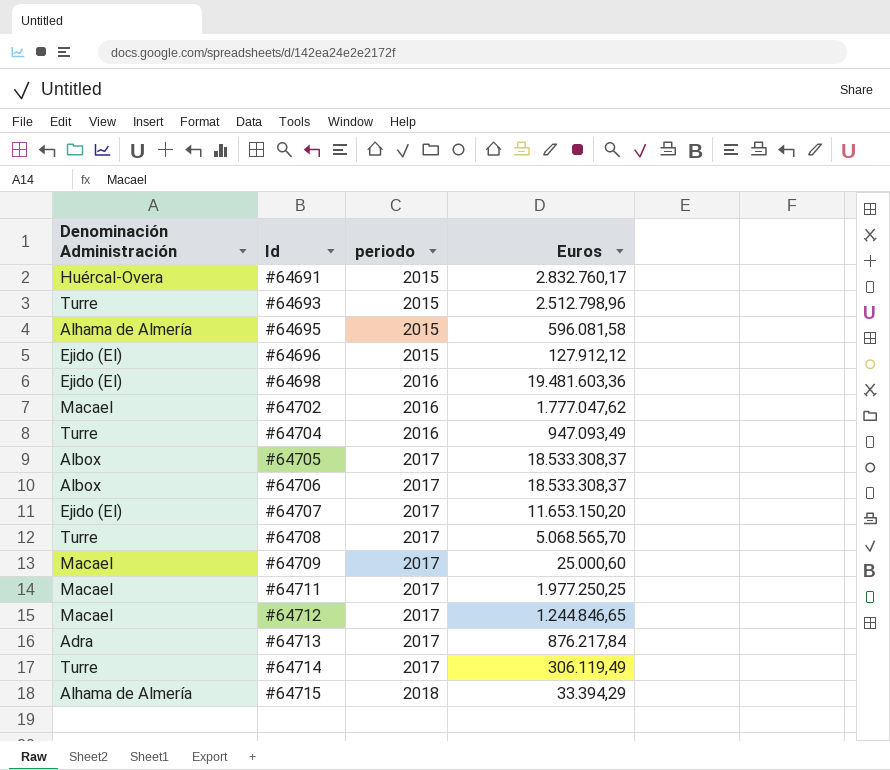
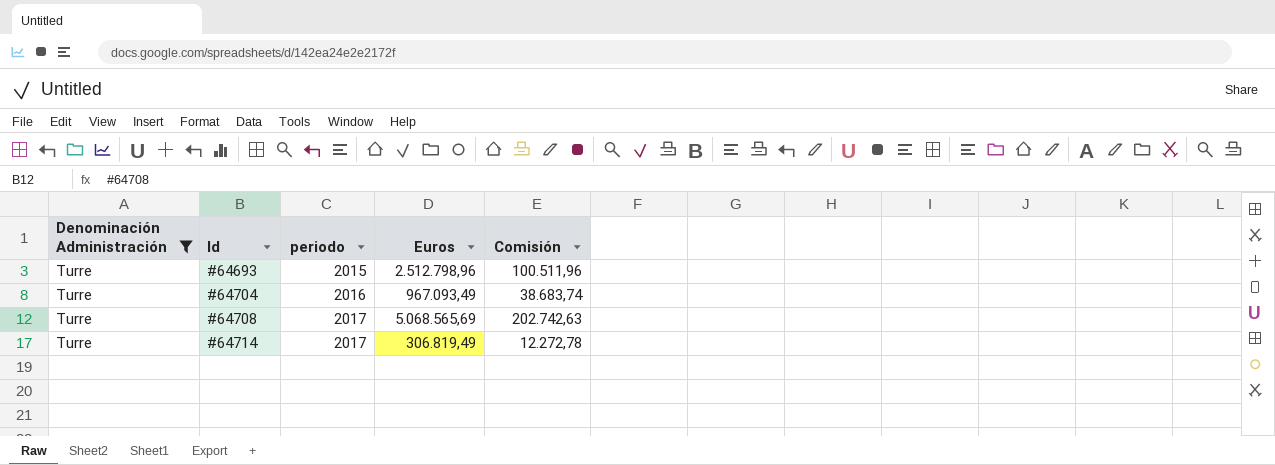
filter: none -> Denominación Administración = Turre
column Comisión | formula: none -> [Euros] * 0,04
#64704 | Euros: 947.093,49 -> 967.093,49
#64708 | Euros: 5.068.565,70 -> 5.068.565,69
#64714 | Euros: 306.119,49 -> 306.819,49

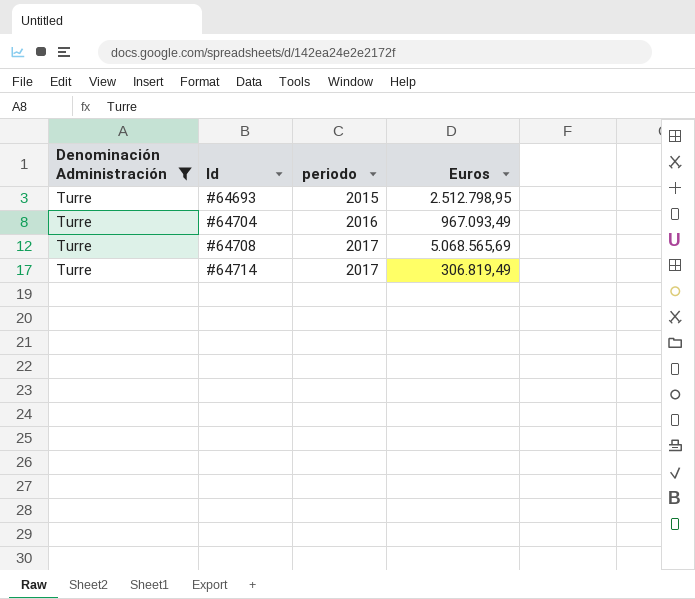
column Comisión | formula: [Euros] * 0,04 -> none
#64693 | Euros: 2.512.798,96 -> 2.512.798,95

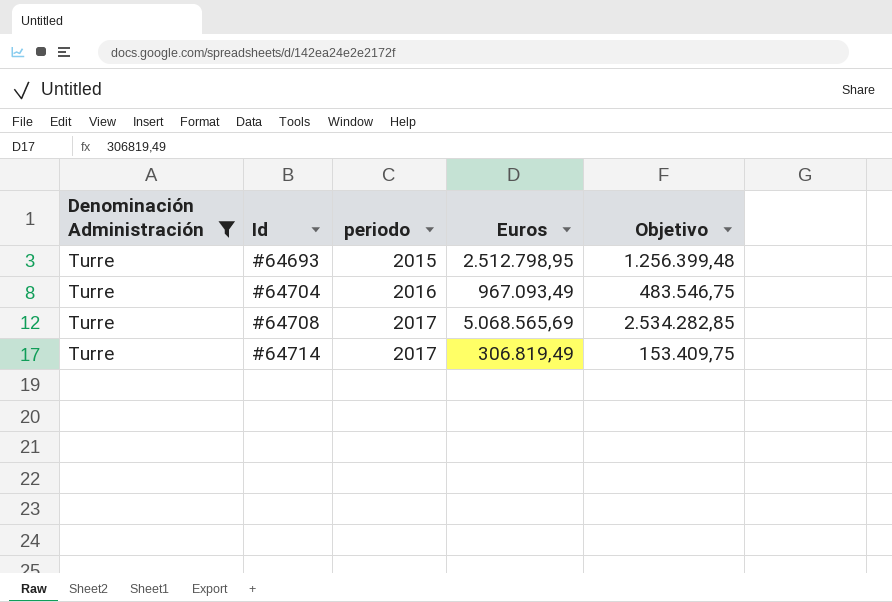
column Objetivo | formula: none -> [Euros] * 0,5

